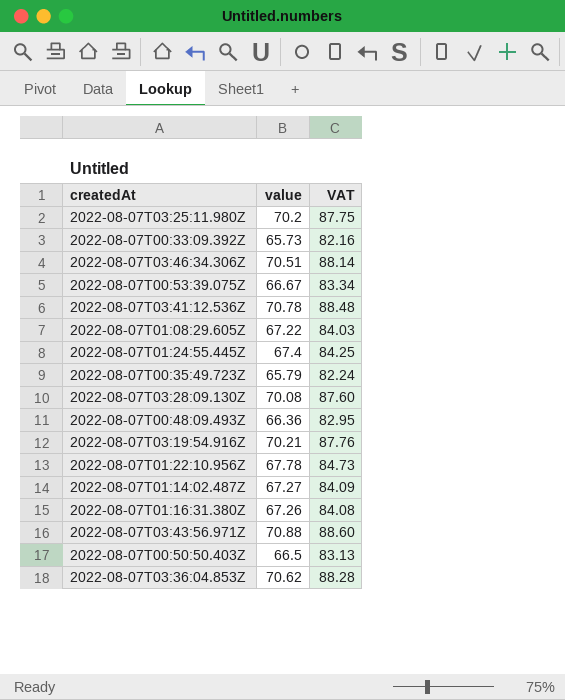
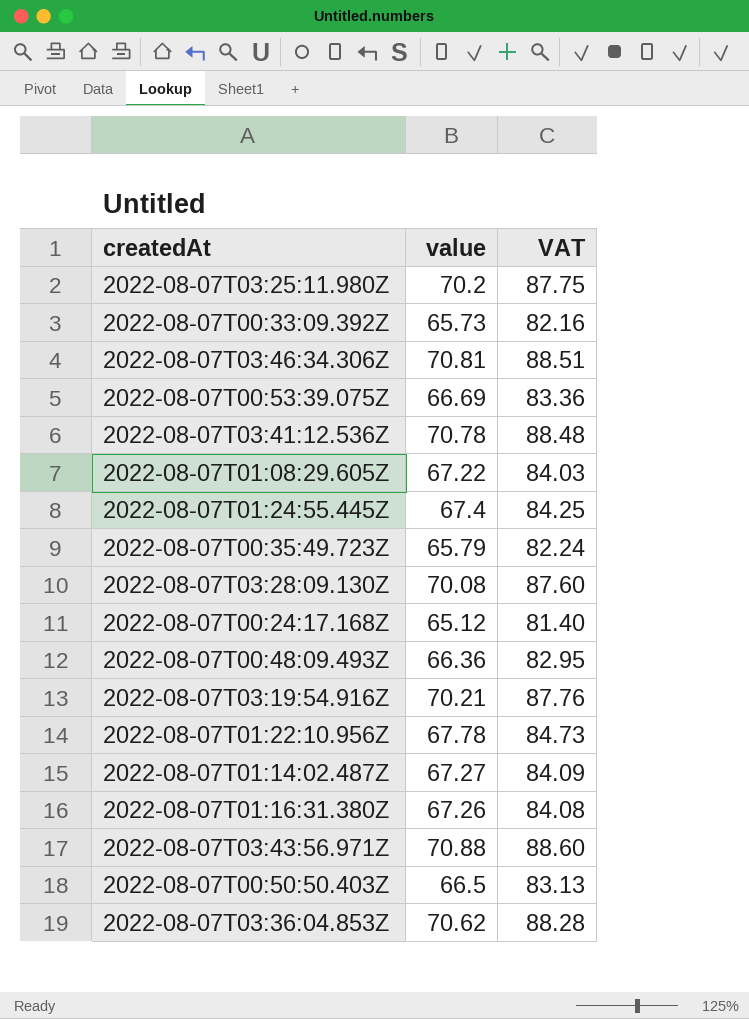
2022-08-07T03:46:34.306Z | value: 70.51 -> 70.81
2022-08-07T03:46:34.306Z | VAT: 88.14 -> 88.51
2022-08-07T00:53:39.075Z | value: 66.67 -> 66.69
2022-08-07T00:53:39.075Z | VAT: 83.34 -> 83.36
row 2022-08-07T00:24:17.168Z: none -> 65.12 | 81.40

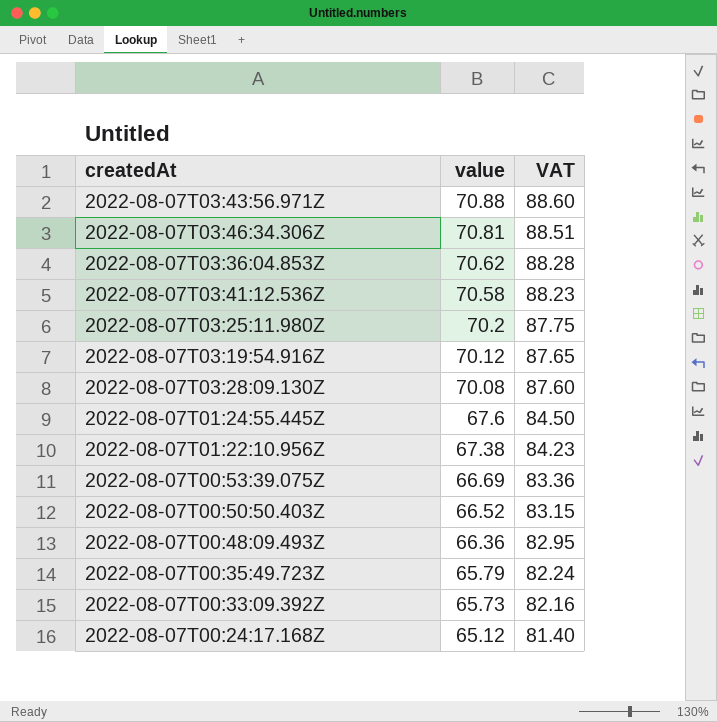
row order: none -> value descending
row 2022-08-07T01:08:29.605Z: 67.22 | 84.03 -> none
row 2022-08-07T01:14:02.487Z: 67.27 | 84.09 -> none
row 2022-08-07T01:16:31.380Z: 67.26 | 84.08 -> none
2022-08-07T03:41:12.536Z | value: 70.78 -> 70.58
2022-08-07T03:41:12.536Z | VAT: 88.48 -> 88.23
2022-08-07T03:19:54.916Z | value: 70.21 -> 70.12
2022-08-07T03:19:54.916Z | VAT: 87.76 -> 87.65
2022-08-07T01:24:55.445Z | value: 67.4 -> 67.6
2022-08-07T01:24:55.445Z | VAT: 84.25 -> 84.50
2022-08-07T01:22:10.956Z | value: 67.78 -> 67.38
2022-08-07T01:22:10.956Z | VAT: 84.73 -> 84.23
2022-08-07T00:50:50.403Z | value: 66.5 -> 66.52
2022-08-07T00:50:50.403Z | VAT: 83.13 -> 83.15

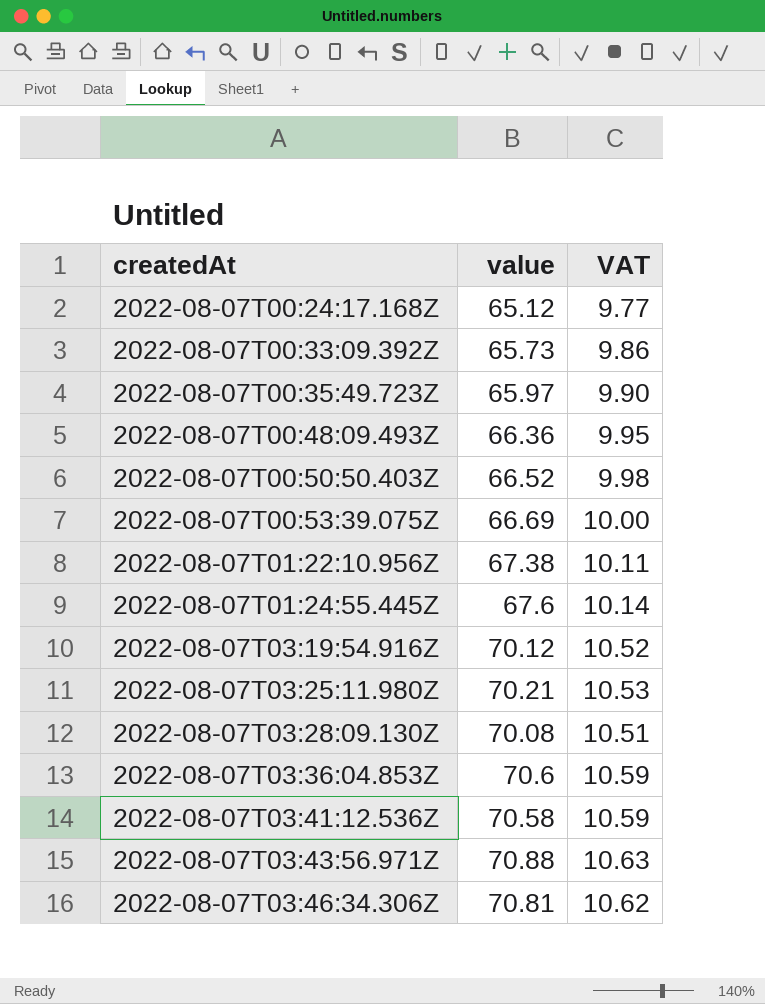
row order: value descending -> createdAt ascending
column VAT | formula: [value] * 1.25 -> [value] * 0.15
2022-08-07T00:35:49.723Z | value: 65.79 -> 65.97
2022-08-07T03:25:11.980Z | value: 70.2 -> 70.21
2022-08-07T03:36:04.853Z | value: 70.62 -> 70.6

